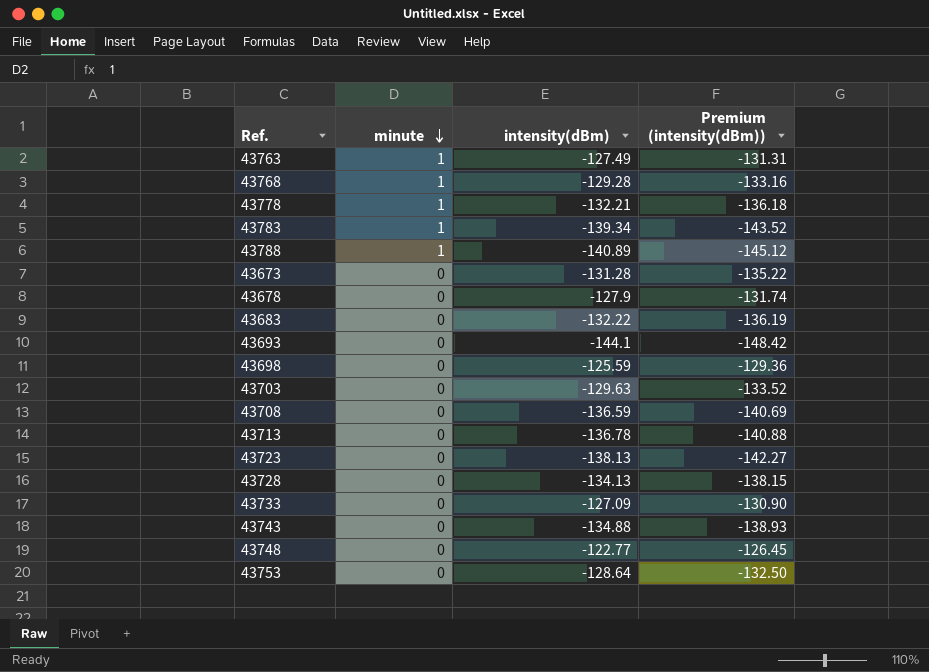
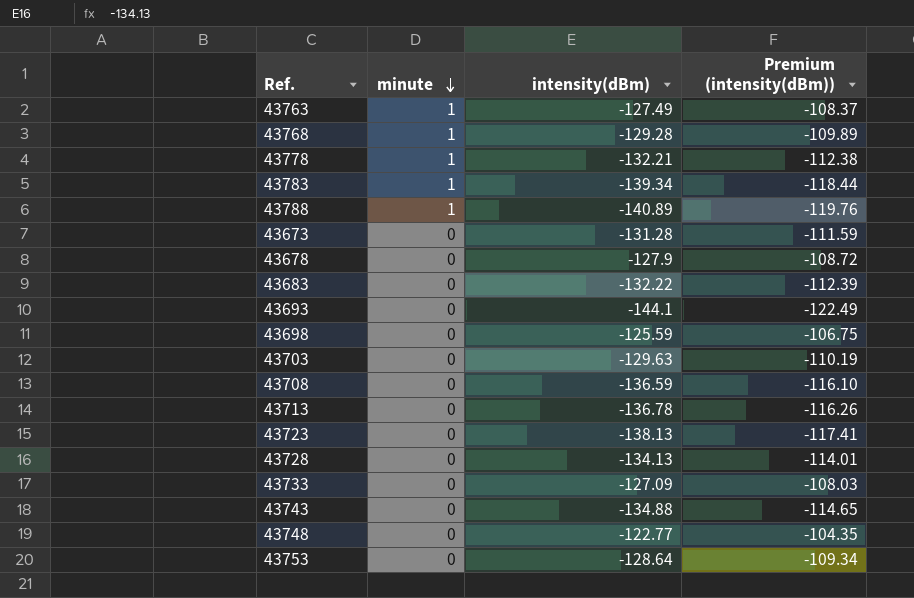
column Premium (intensity(dBm)) | formula: [intensity(dBm)] * 1.03 -> [intensity(dBm)] * 0.85

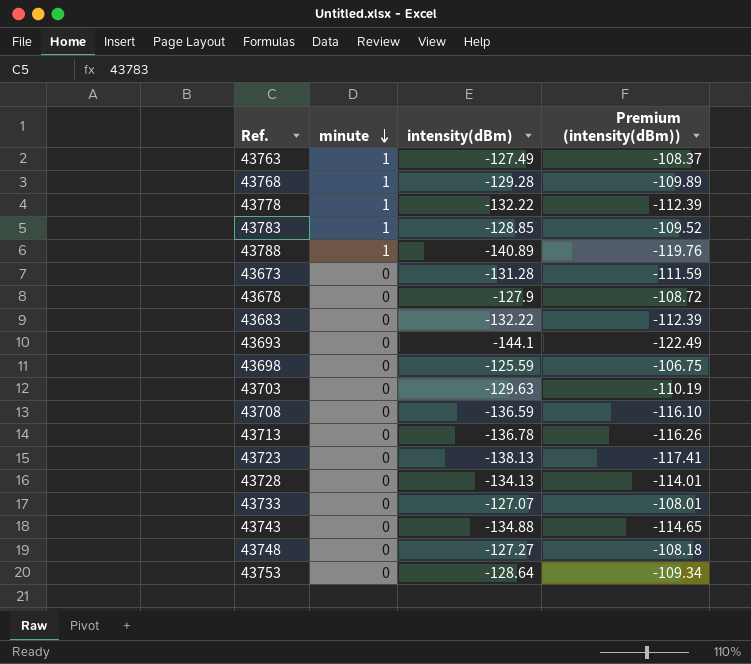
43778 | intensity(dBm): -132.21 -> -132.22
43778 | Premium (intensity(dBm)): -112.38 -> -112.39
43783 | intensity(dBm): -139.34 -> -128.85
43783 | Premium (intensity(dBm)): -118.44 -> -109.52
43733 | intensity(dBm): -127.09 -> -127.07
43733 | Premium (intensity(dBm)): -108.03 -> -108.01
43748 | intensity(dBm): -122.77 -> -127.27
43748 | Premium (intensity(dBm)): -104.35 -> -108.18

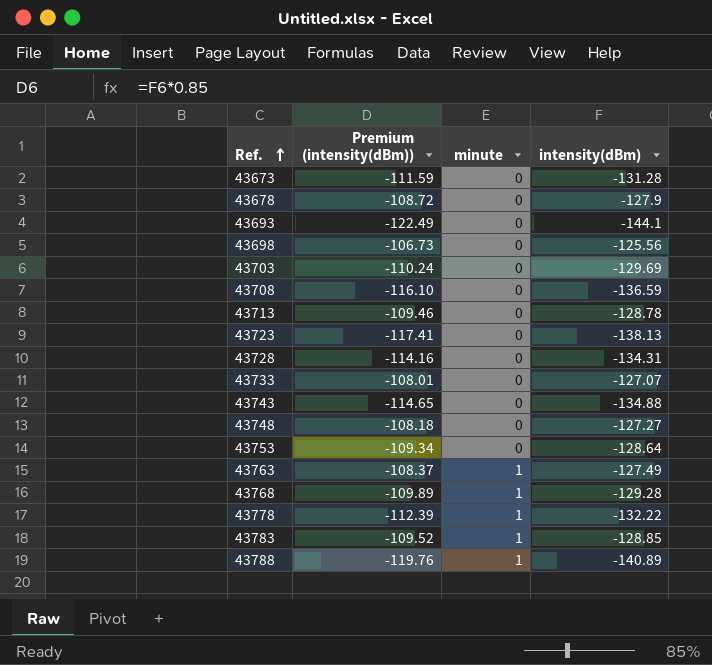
row order: minute descending -> Ref. ascending
column Premium (intensity(dBm)) | position: 4 -> 2
row 43683: 0 | -132.22 | -112.39 -> none
43698 | Premium (intensity(dBm)): -106.75 -> -106.73
43698 | intensity(dBm): -125.59 -> -125.56
43703 | Premium (intensity(dBm)): -110.19 -> -110.24
43703 | intensity(dBm): -129.63 -> -129.69
43713 | Premium (intensity(dBm)): -116.26 -> -109.46
43713 | intensity(dBm): -136.78 -> -128.78
43728 | Premium (intensity(dBm)): -114.01 -> -114.16
43728 | intensity(dBm): -134.13 -> -134.31

